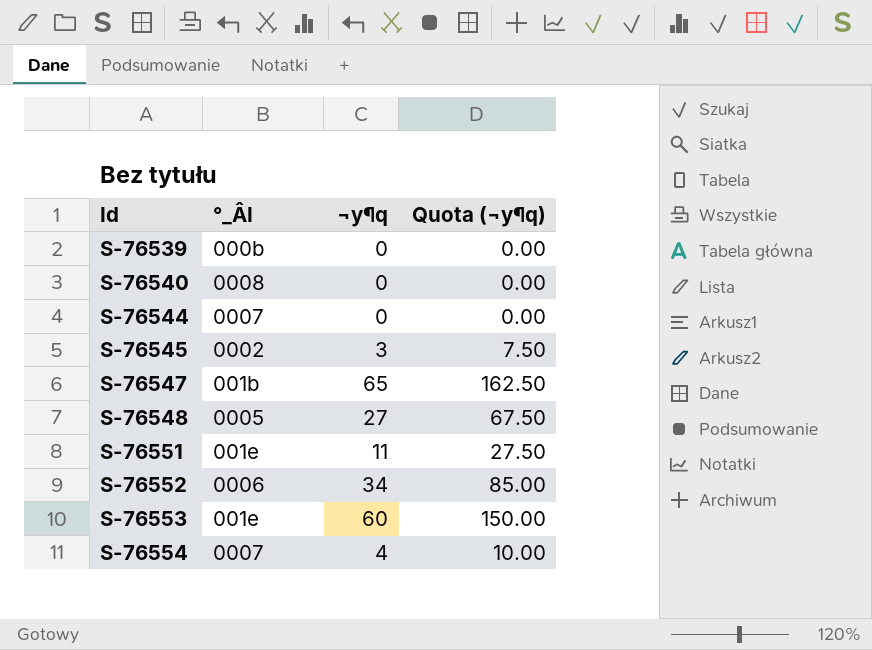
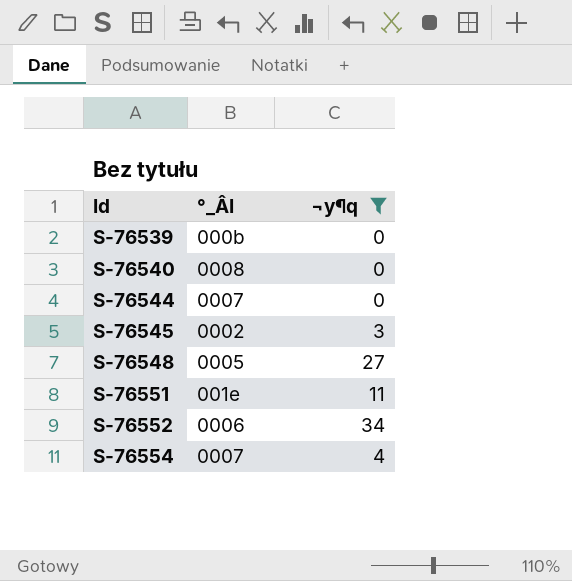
filter: none -> ¬y¶q <= 34
column Quota (¬y¶q) | formula: [¬y¶q] * 2.5 -> none

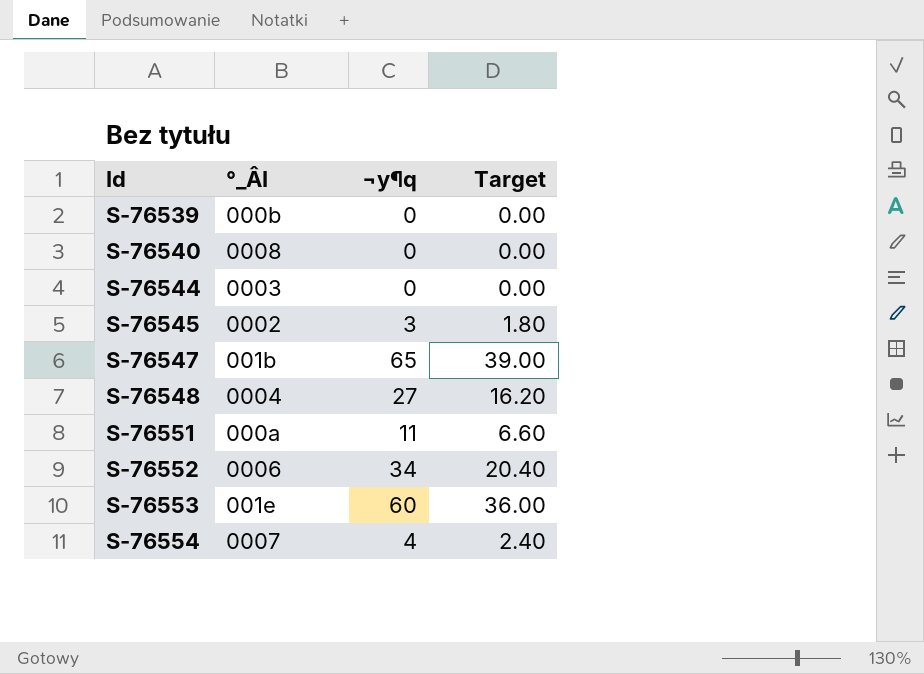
filter: ¬y¶q <= 34 -> none
column Target | formula: none -> [¬y¶q] * 0.6
S-76544 | °_ÂI: 0007 -> 0003
S-76548 | °_ÂI: 0005 -> 0004
S-76551 | °_ÂI: 001e -> 000a

